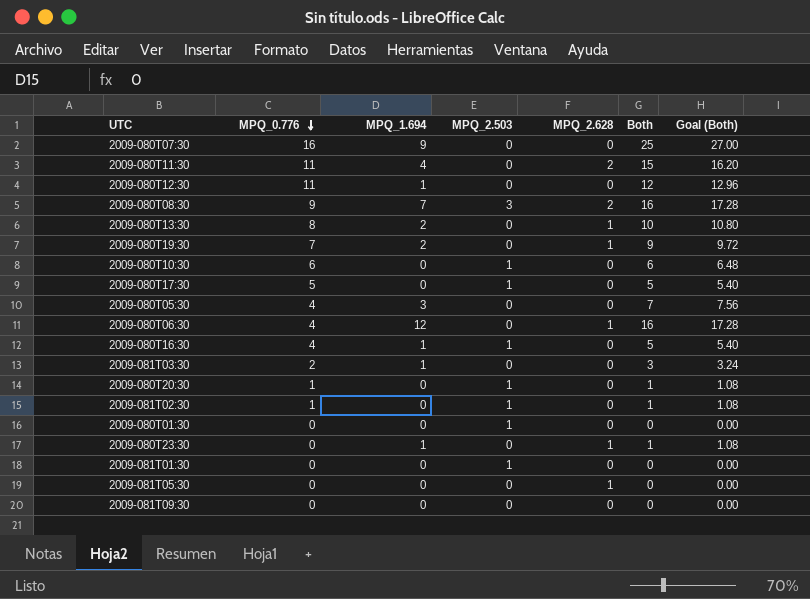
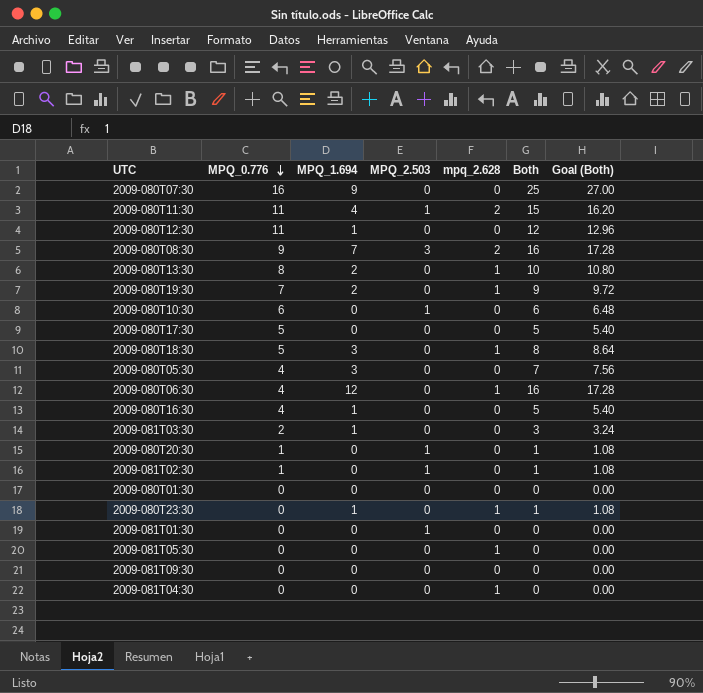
column name: MPQ_2.628 -> mpq_2.628
2009-080T11:30 | MPQ_2.503: 0 -> 1
2009-080T17:30 | MPQ_2.503: 1 -> 0
row 2009-080T18:30: none -> 5 | 3 | 0 | 1 | 8 | 8.64
2009-080T16:30 | MPQ_2.503: 1 -> 0
2009-080T01:30 | MPQ_2.503: 1 -> 0
row 2009-081T04:30: none -> 0 | 0 | 0 | 1 | 0 | 0.00

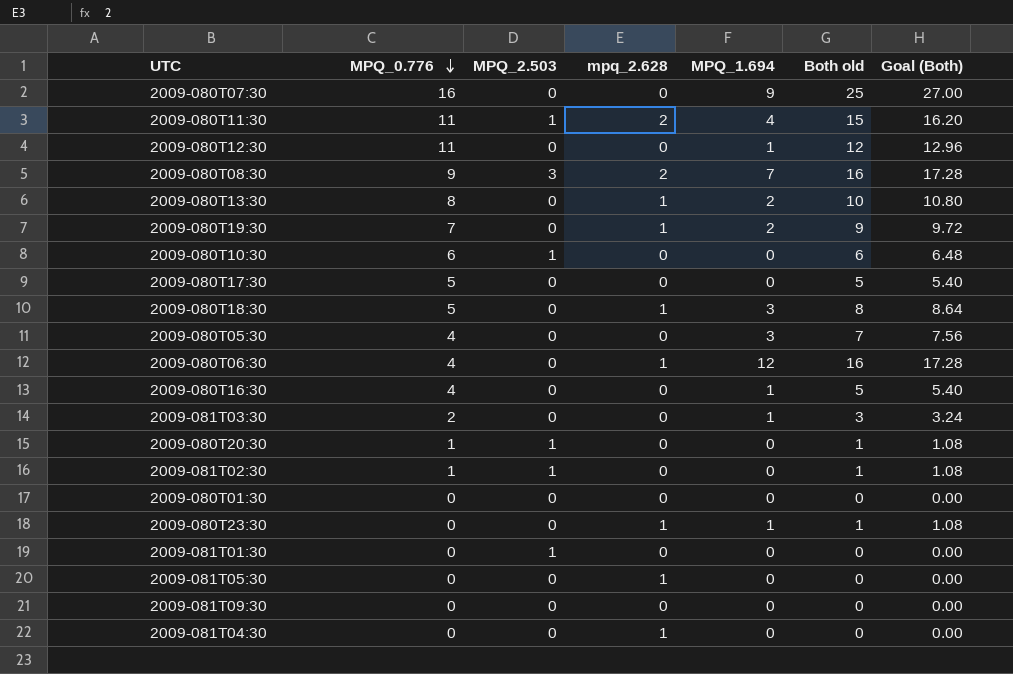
column MPQ_1.694 | position: 3 -> 5
column name: Both -> Both old

